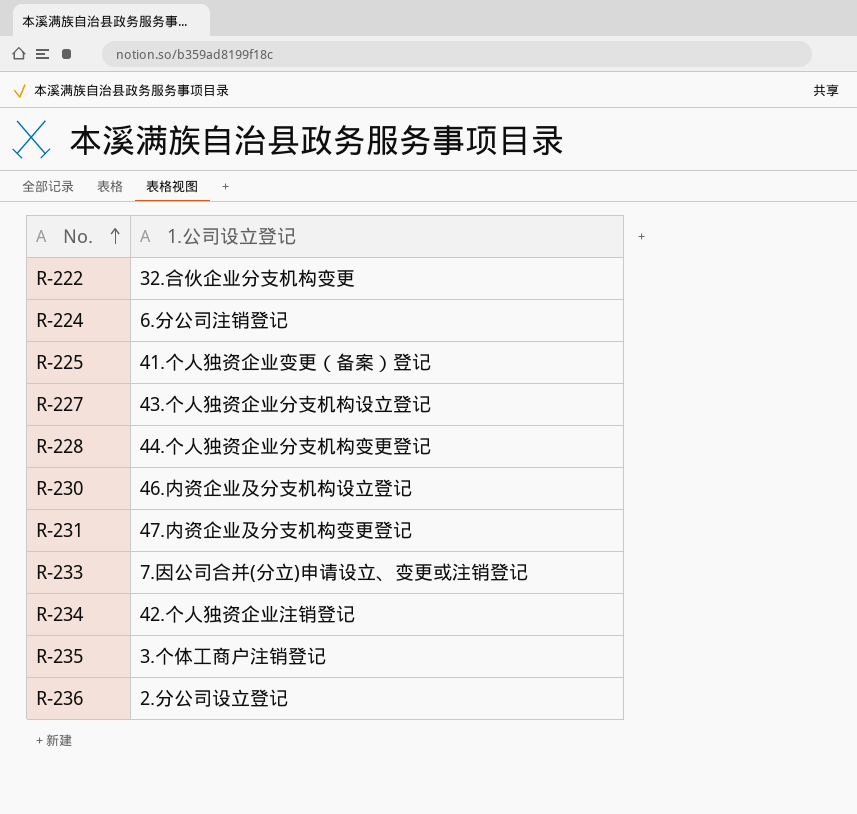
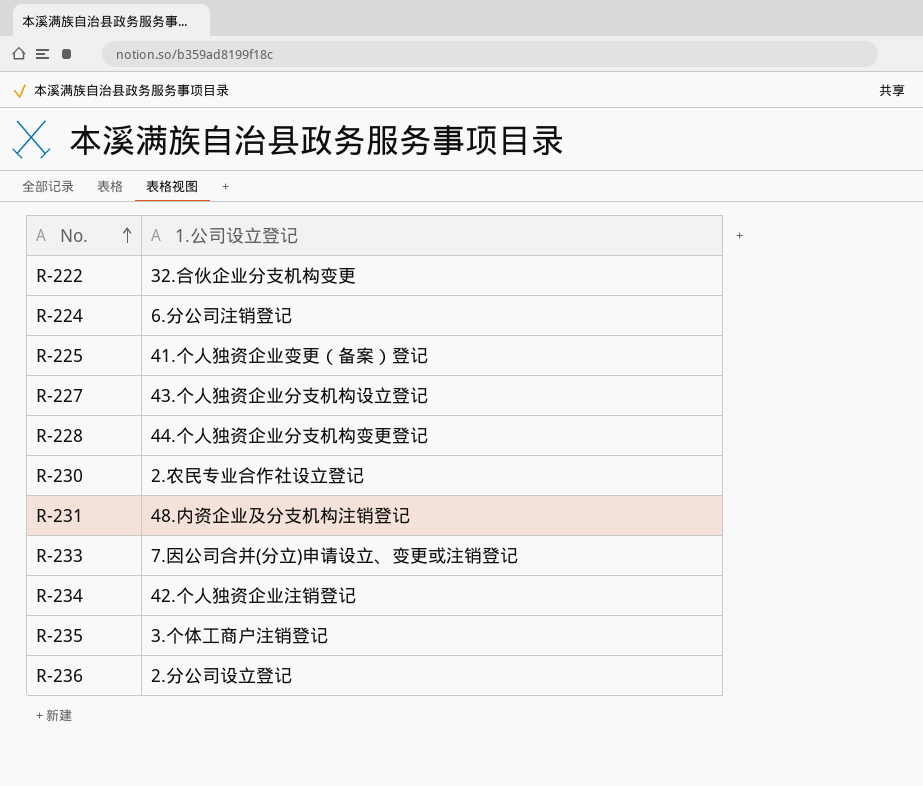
R-230 | 1.公司设立登记: 46.内资企业及分支机构设立登记 -> 2.农民专业合作社设立登记
R-231 | 1.公司设立登记: 47.内资企业及分支机构变更登记 -> 48.内资企业及分支机构注销登记

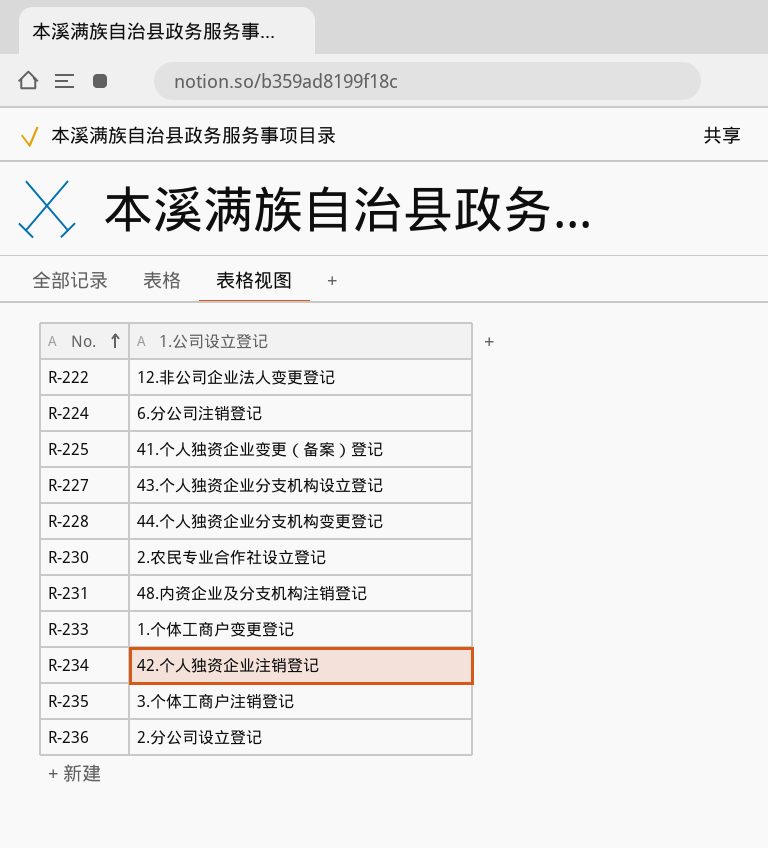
R-222 | 1.公司设立登记: 32.合伙企业分支机构变更 -> 12.非公司企业法人变更登记
R-233 | 1.公司设立登记: 7.因公司合并(分立)申请设立、变更或注销登记 -> 1.个体工商户变更登记

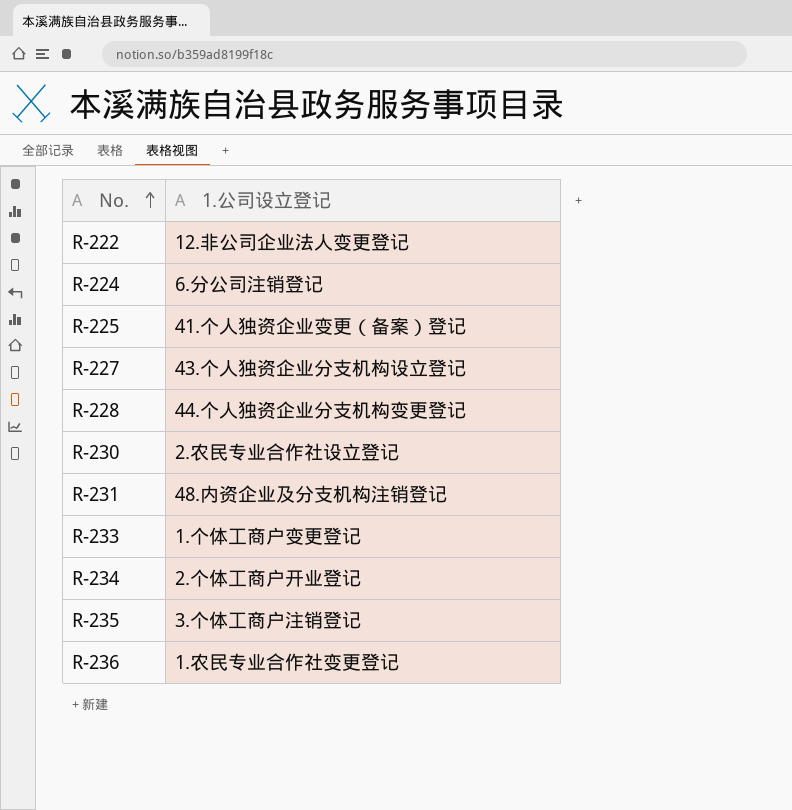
R-234 | 1.公司设立登记: 42.个人独资企业注销登记 -> 2.个体工商户开业登记
R-236 | 1.公司设立登记: 2.分公司设立登记 -> 1.农民专业合作社变更登记

